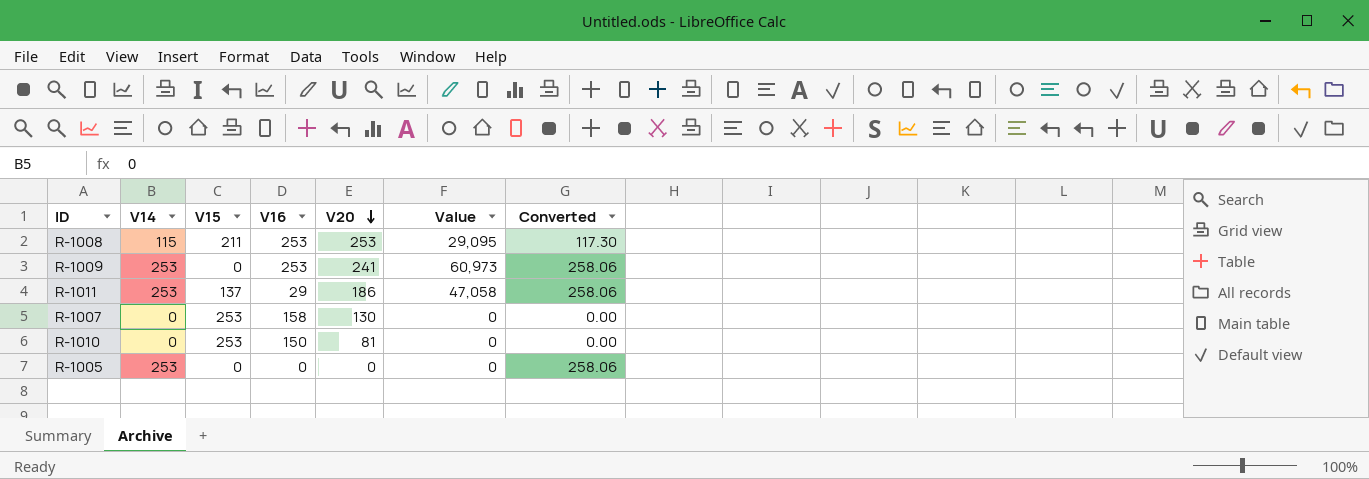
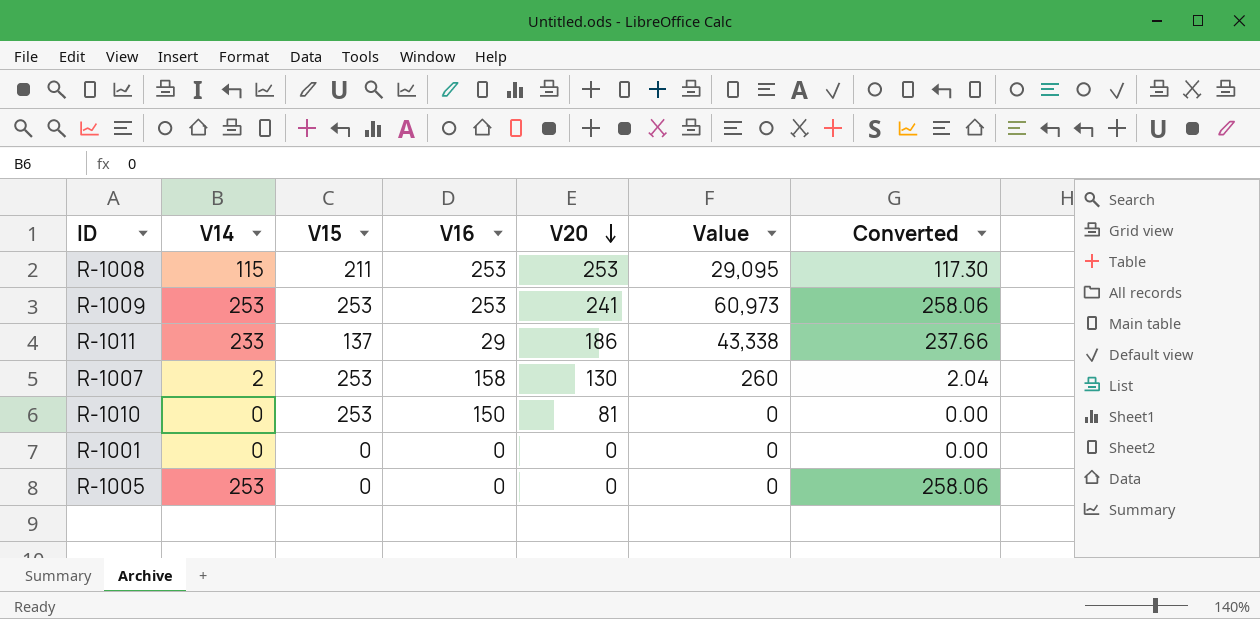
R-1009 | V15: 0 -> 253
R-1011 | V14: 253 -> 233
R-1011 | Value: 47,058 -> 43,338
R-1011 | Converted: 258.06 -> 237.66
R-1007 | V14: 0 -> 2
R-1007 | Value: 0 -> 260
R-1007 | Converted: 0.00 -> 2.04
row R-1001: none -> 0 | 0 | 0 | 0 | 0 | 0.00

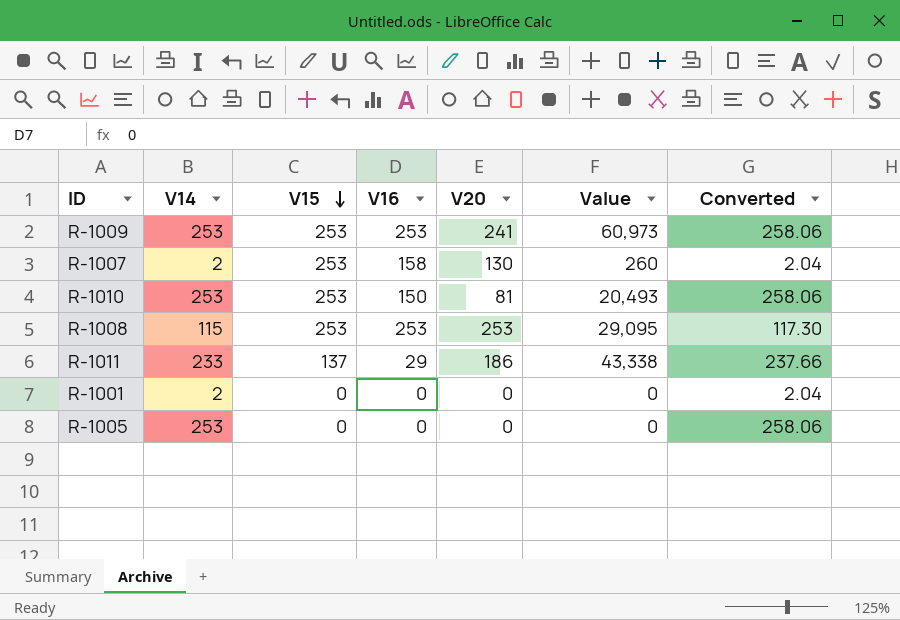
row order: V20 descending -> V15 descending
R-1010 | V14: 0 -> 253
R-1010 | Value: 0 -> 20,493
R-1010 | Converted: 0.00 -> 258.06
R-1008 | V15: 211 -> 253
R-1001 | V14: 0 -> 2
R-1001 | Converted: 0.00 -> 2.04

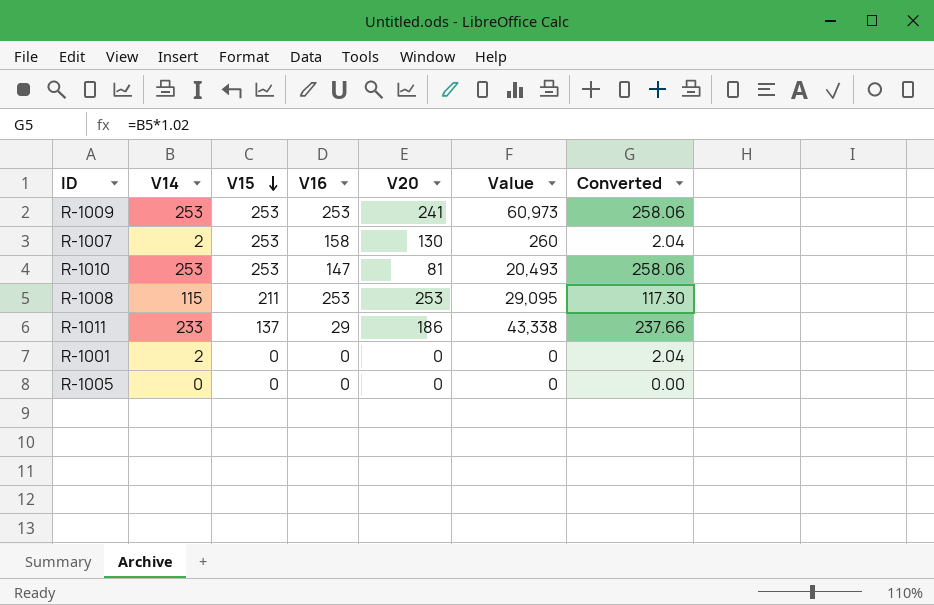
R-1010 | V16: 150 -> 147
R-1008 | V15: 253 -> 211
R-1005 | V14: 253 -> 0
R-1005 | Converted: 258.06 -> 0.00

